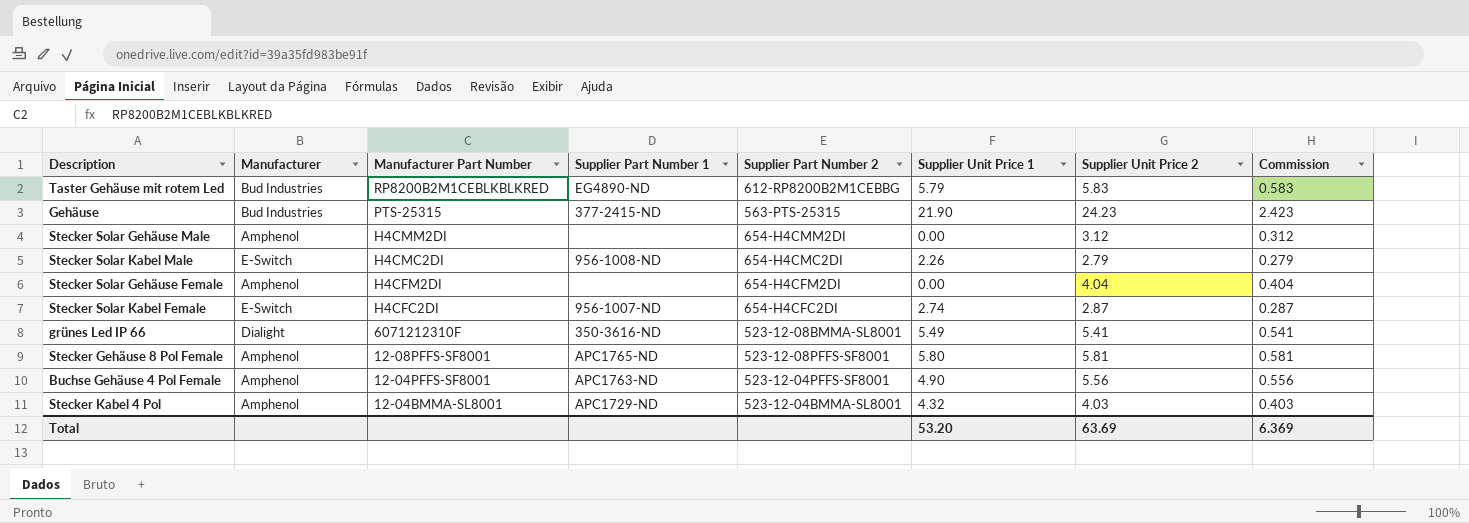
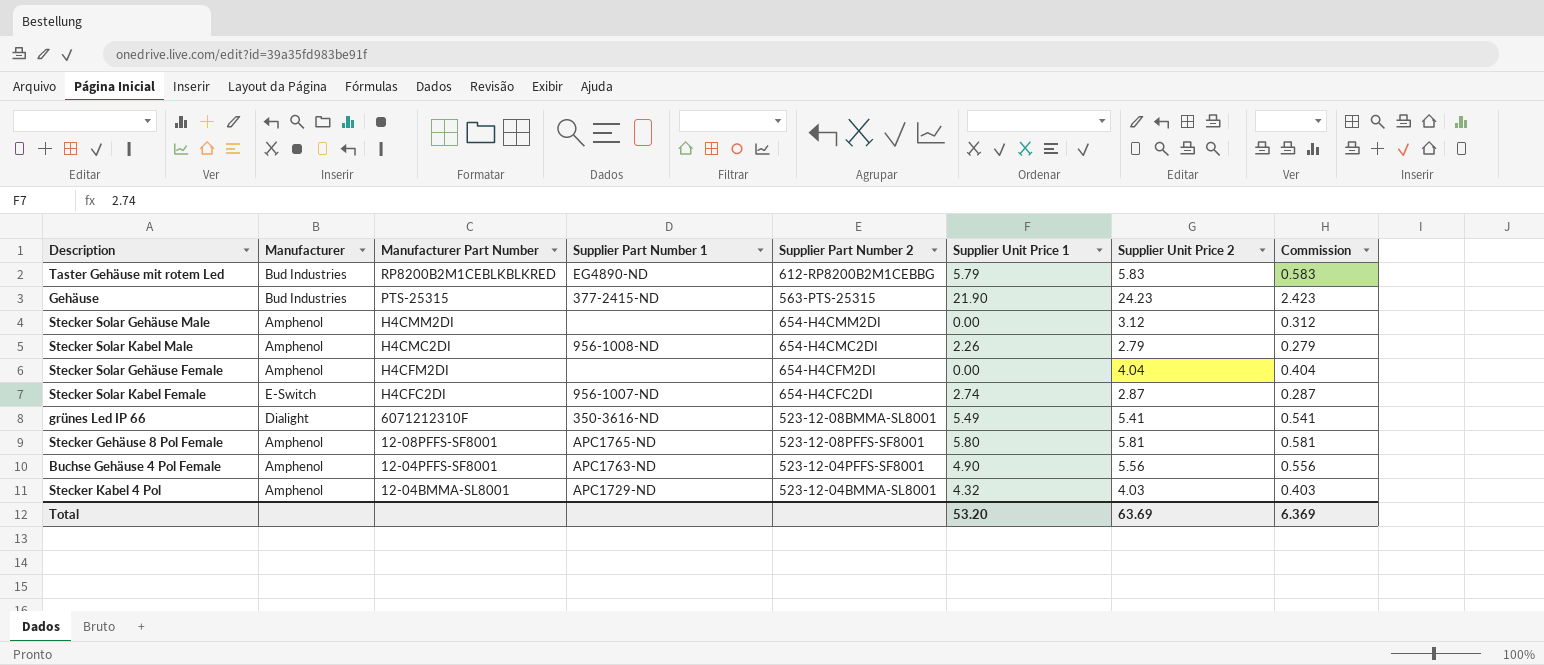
Stecker Solar Kabel Male | Manufacturer: E-Switch -> Amphenol

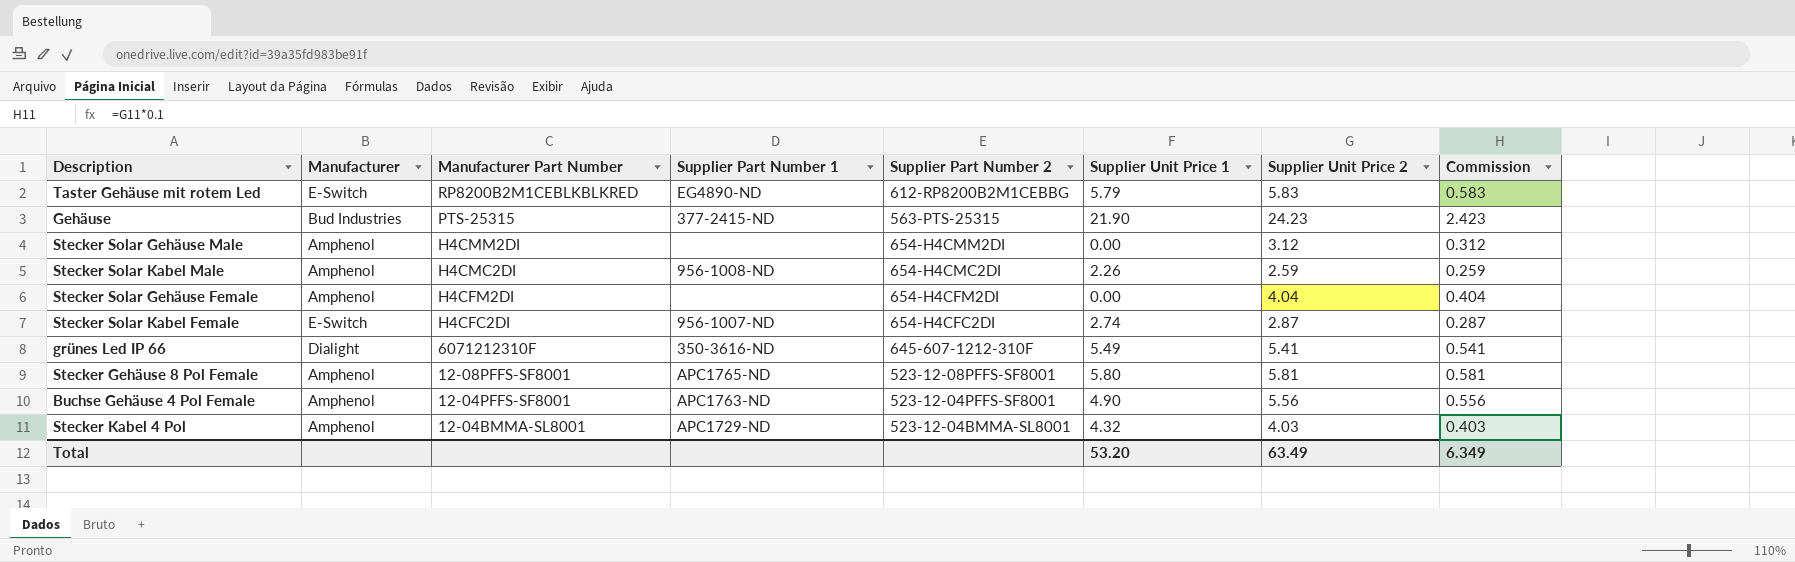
Taster Gehäuse mit rotem Led | Manufacturer: Bud Industries -> E-Switch
Stecker Solar Kabel Male | Supplier Unit Price 2: 2.79 -> 2.59
Stecker Solar Kabel Male | Commission: 0.279 -> 0.259
grünes Led IP 66 | Supplier Part Number 2: 523-12-08BMMA-SL8001 -> 645-607-1212-310F
Total | Supplier Unit Price 2: 63.69 -> 63.49
Total | Commission: 6.369 -> 6.349

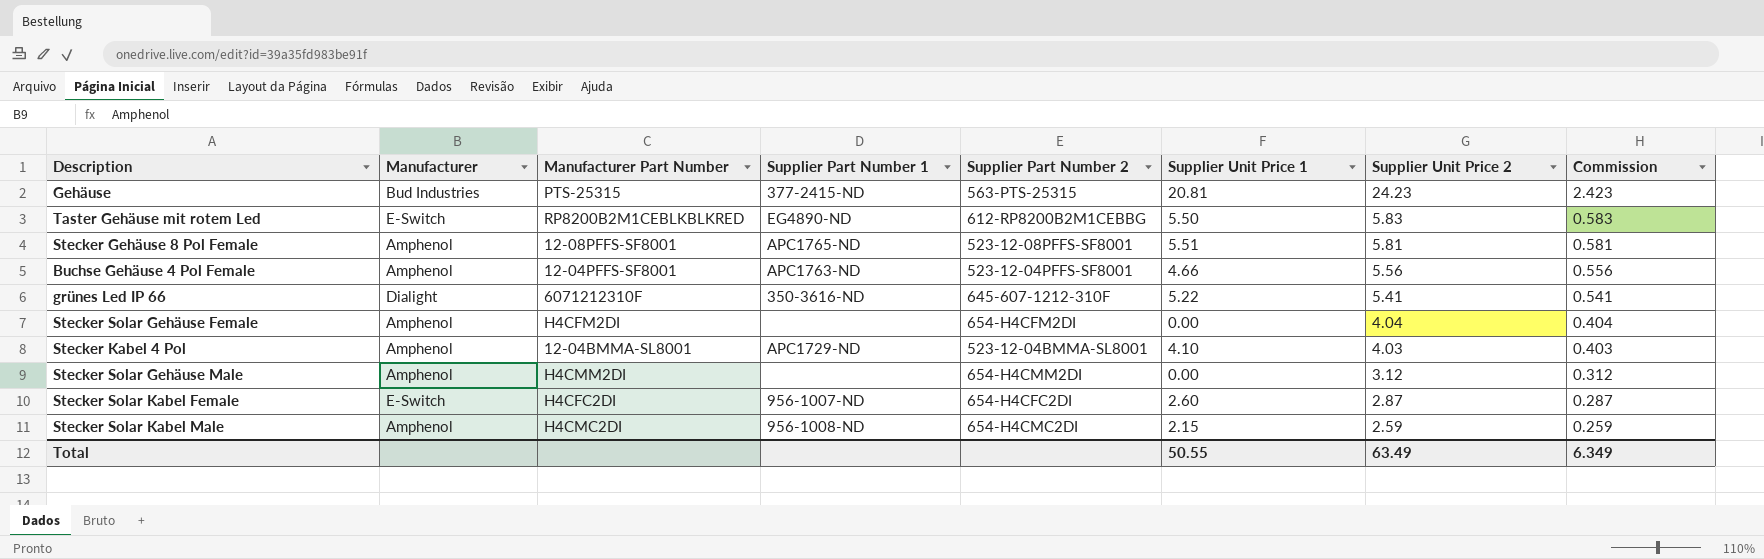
row order: Manufacturer Part Number descending -> Supplier Unit Price 2 descending
Gehäuse | Supplier Unit Price 1: 21.90 -> 20.81
Taster Gehäuse mit rotem Led | Supplier Unit Price 1: 5.79 -> 5.50
Stecker Gehäuse 8 Pol Female | Supplier Unit Price 1: 5.80 -> 5.51
Buchse Gehäuse 4 Pol Female | Supplier Unit Price 1: 4.90 -> 4.66
grünes Led IP 66 | Supplier Unit Price 1: 5.49 -> 5.22
Stecker Kabel 4 Pol | Supplier Unit Price 1: 4.32 -> 4.10
Stecker Solar Kabel Female | Supplier Unit Price 1: 2.74 -> 2.60
Stecker Solar Kabel Male | Supplier Unit Price 1: 2.26 -> 2.15
Total | Supplier Unit Price 1: 53.20 -> 50.55

